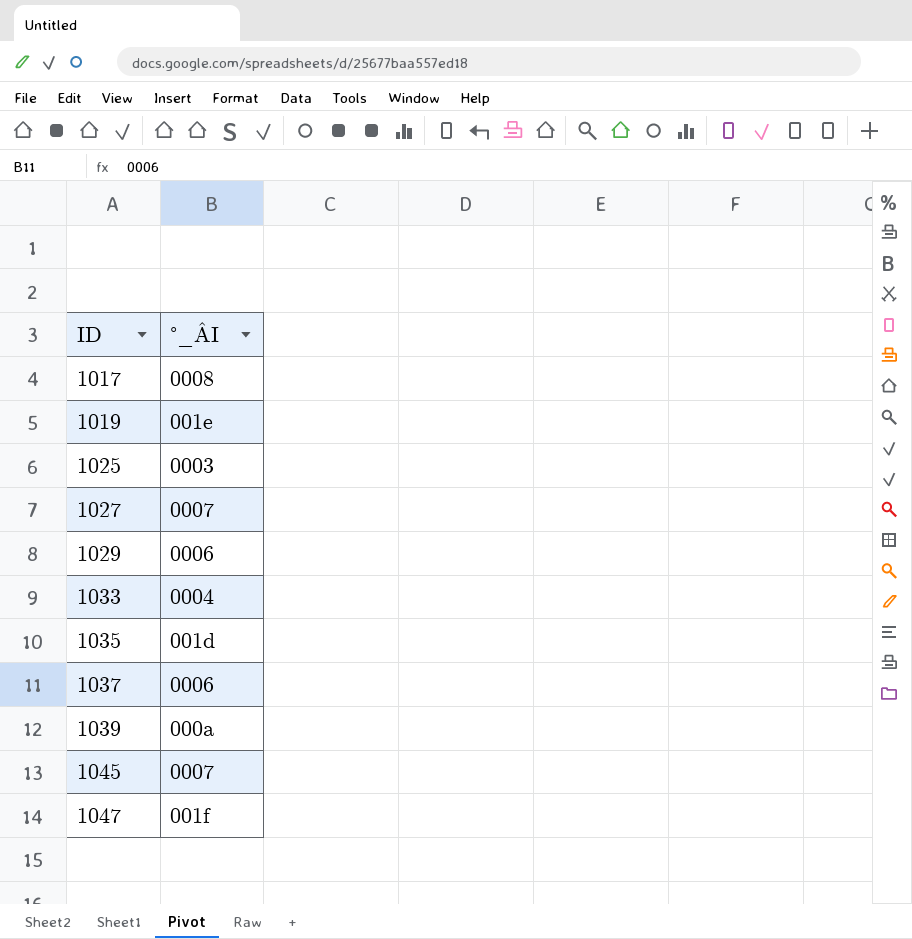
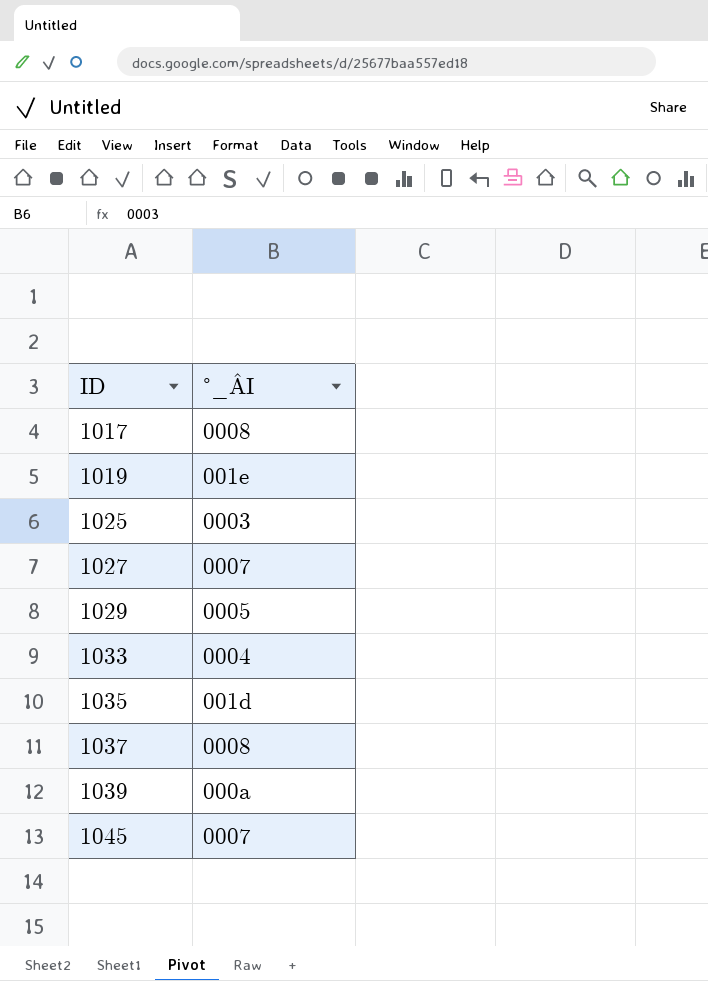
row 1047: 001f -> none
1029 | °_ÂI: 0006 -> 0005
1037 | °_ÂI: 0006 -> 0008

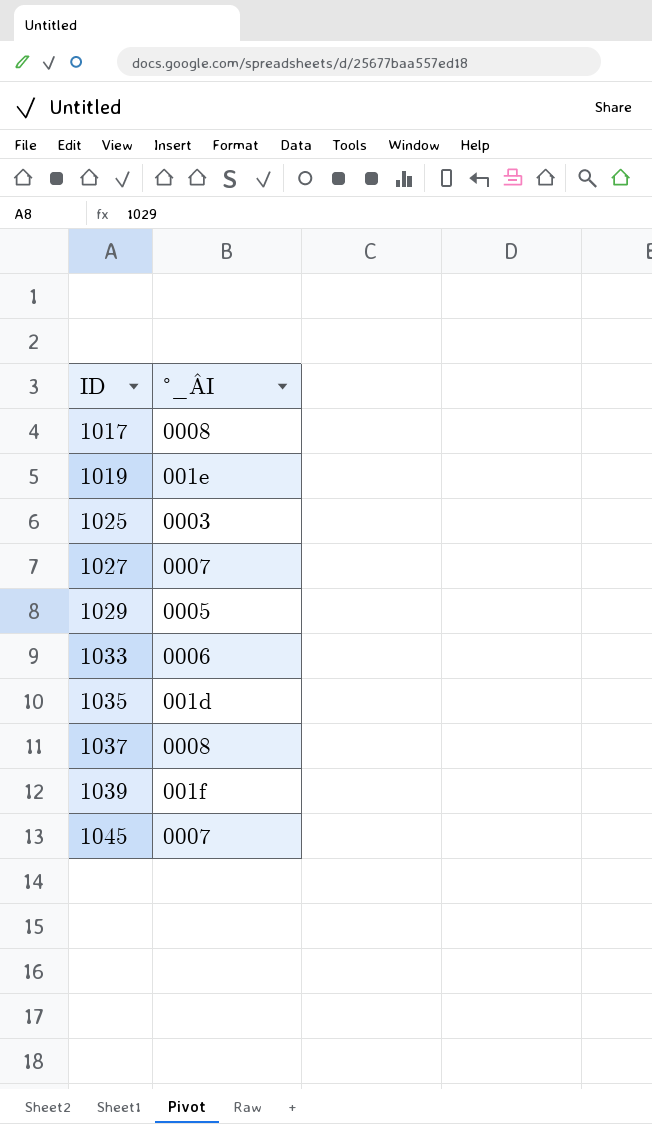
1033 | °_ÂI: 0004 -> 0006
1039 | °_ÂI: 000a -> 001f

